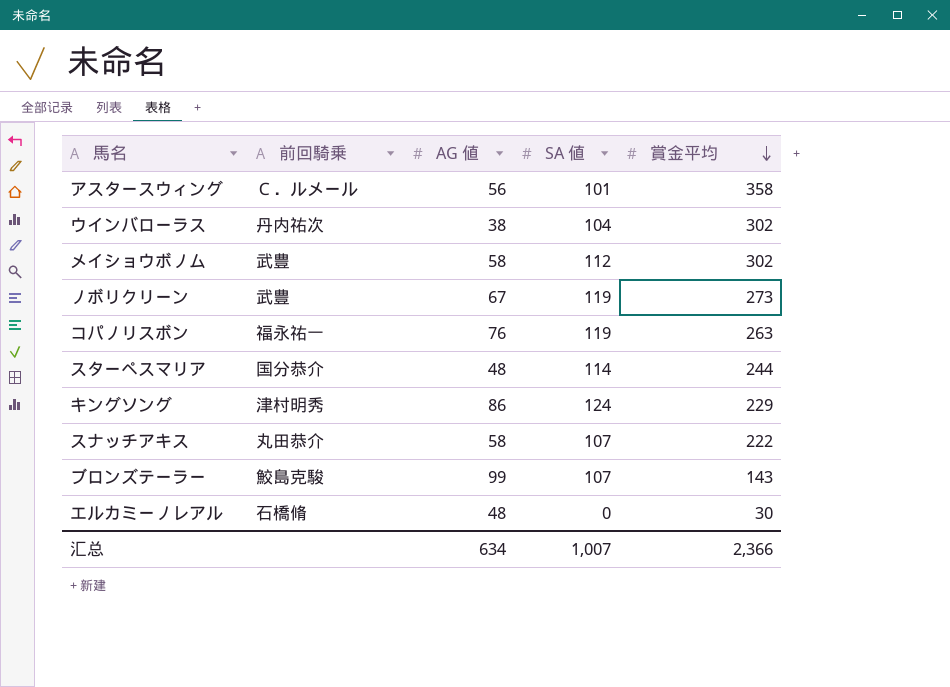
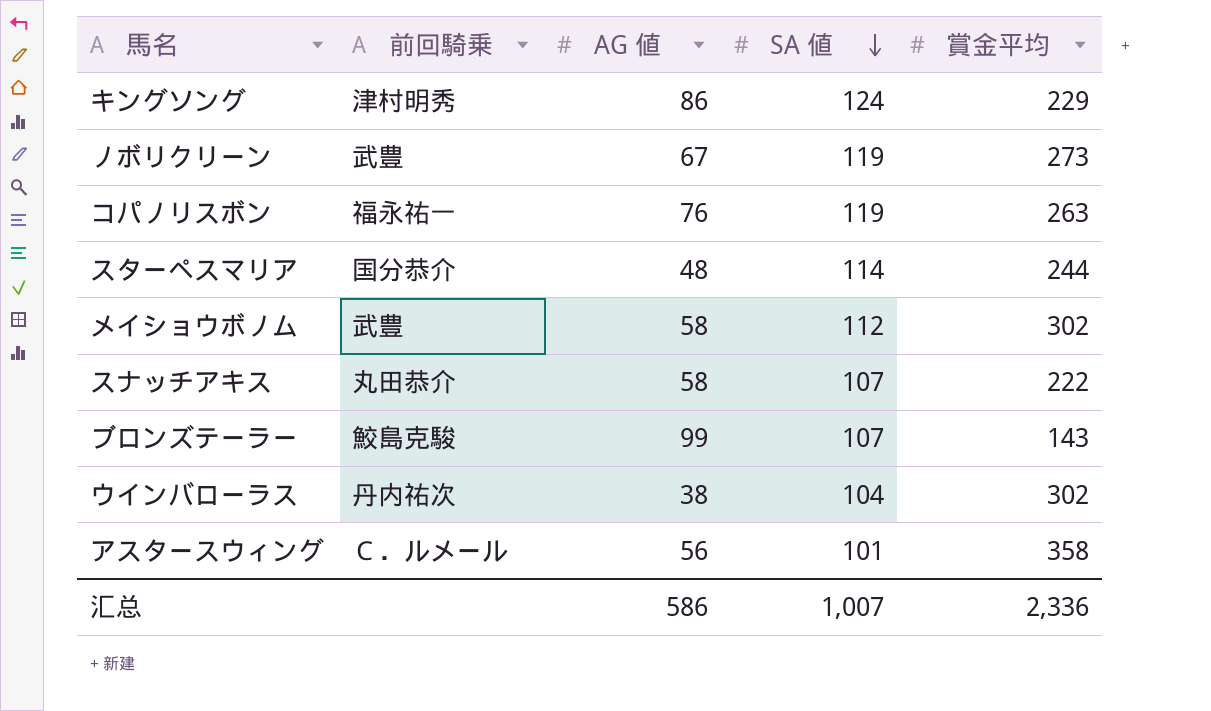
row order: 賞金平均 descending -> SA 値 descending
row エルカミーノレアル: 石橋脩 | 48 | 0 | 30 -> none
汇总 | AG 値: 634 -> 586
汇总 | 賞金平均: 2,366 -> 2,336

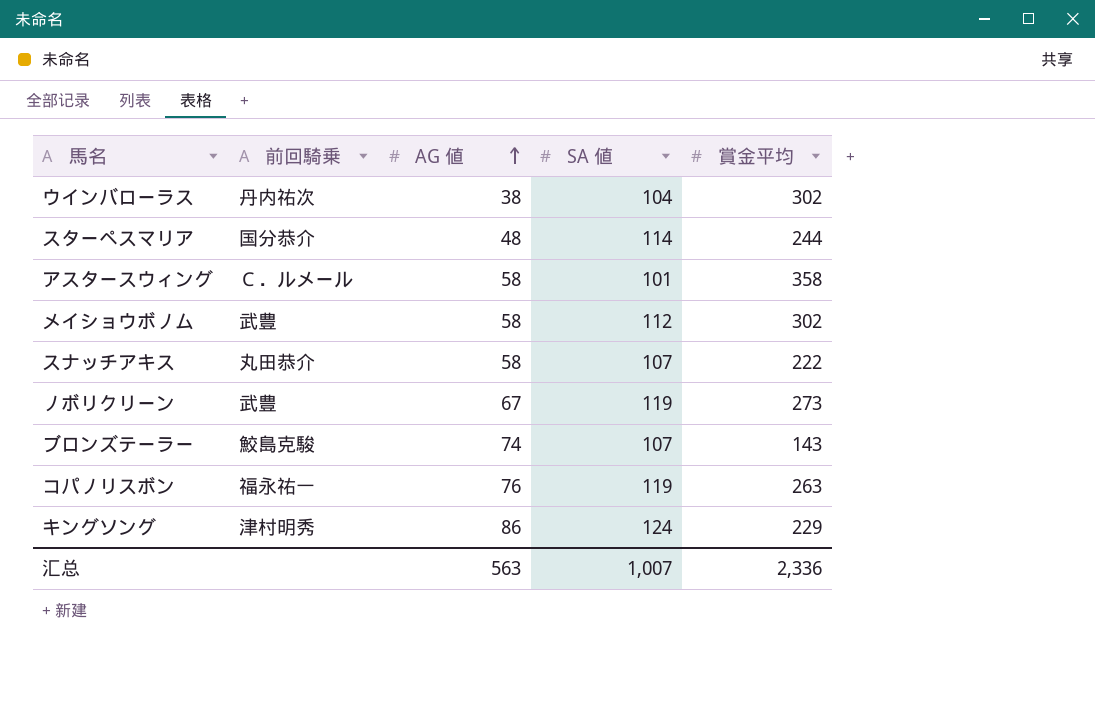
row order: SA 値 descending -> AG 値 ascending
アスタースウィング | AG 値: 56 -> 58
ブロンズテーラー | AG 値: 99 -> 74
汇总 | AG 値: 586 -> 563

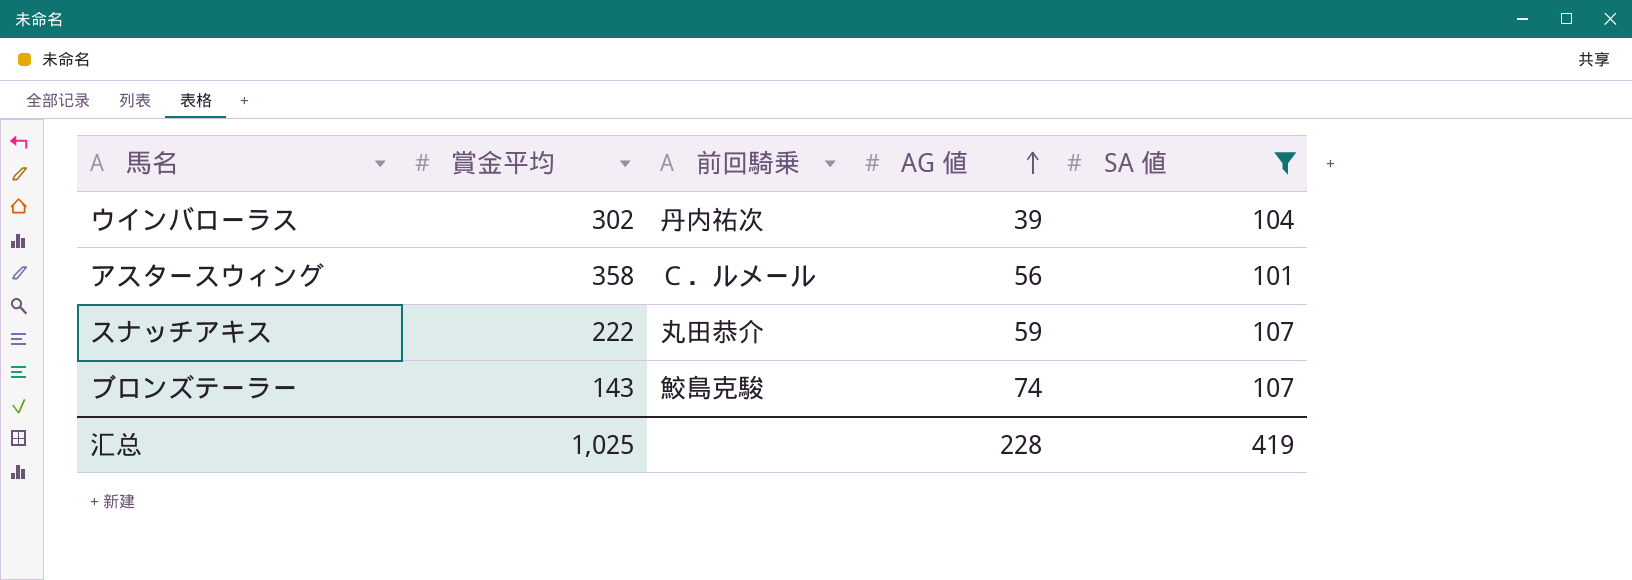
filter: none -> SA 値 <= 107
column 賞金平均 | position: 5 -> 2
ウインバローラス | AG 値: 38 -> 39
アスタースウィング | AG 値: 58 -> 56
スナッチアキス | AG 値: 58 -> 59
汇总 | 賞金平均: 2,336 -> 1,025
汇总 | AG 値: 563 -> 228
汇总 | SA 値: 1,007 -> 419

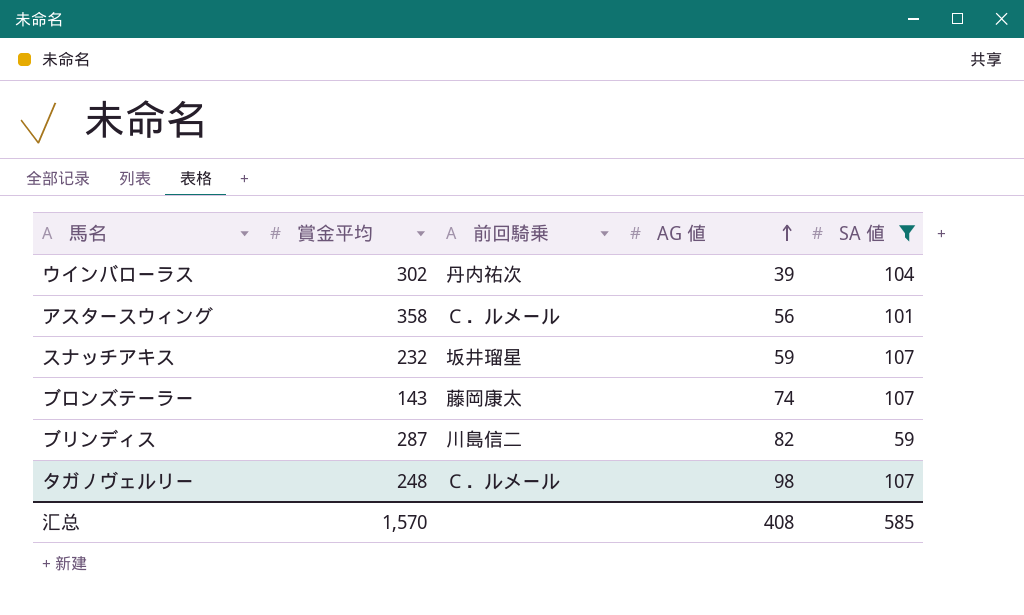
スナッチアキス | 賞金平均: 222 -> 232
スナッチアキス | 前回騎乗: 丸田恭介 -> 坂井瑠星
ブロンズテーラー | 前回騎乗: 鮫島克駿 -> 藤岡康太
row ブリンディス: none -> 287 | 川島信二 | 82 | 59
row タガノヴェルリー: none -> 248 | Ｃ．ルメール | 98 | 107
汇总 | 賞金平均: 1,025 -> 1,570
汇总 | AG 値: 228 -> 408
汇总 | SA 値: 419 -> 585

